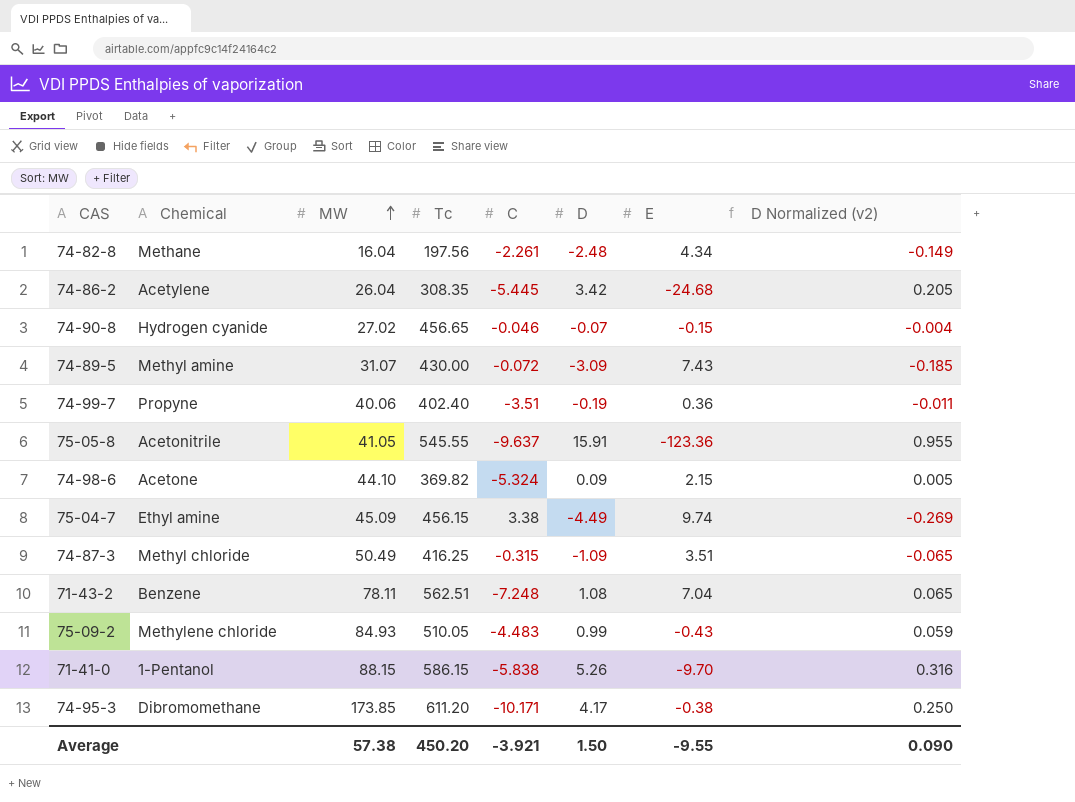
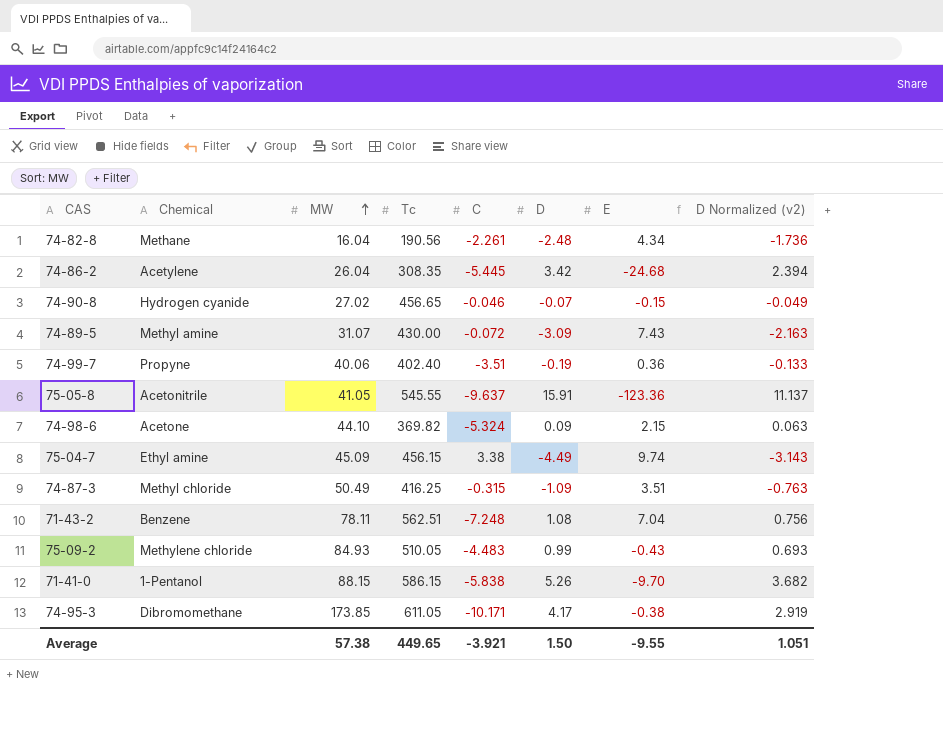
column D Normalized (v2) | formula: [D] * 0.06 -> [D] * 0.7
74-82-8 | Tc: 197.56 -> 190.56
74-95-3 | Tc: 611.20 -> 611.05
Average | Tc: 450.20 -> 449.65
Average | D Normalized (v2): 0.090 -> 1.051

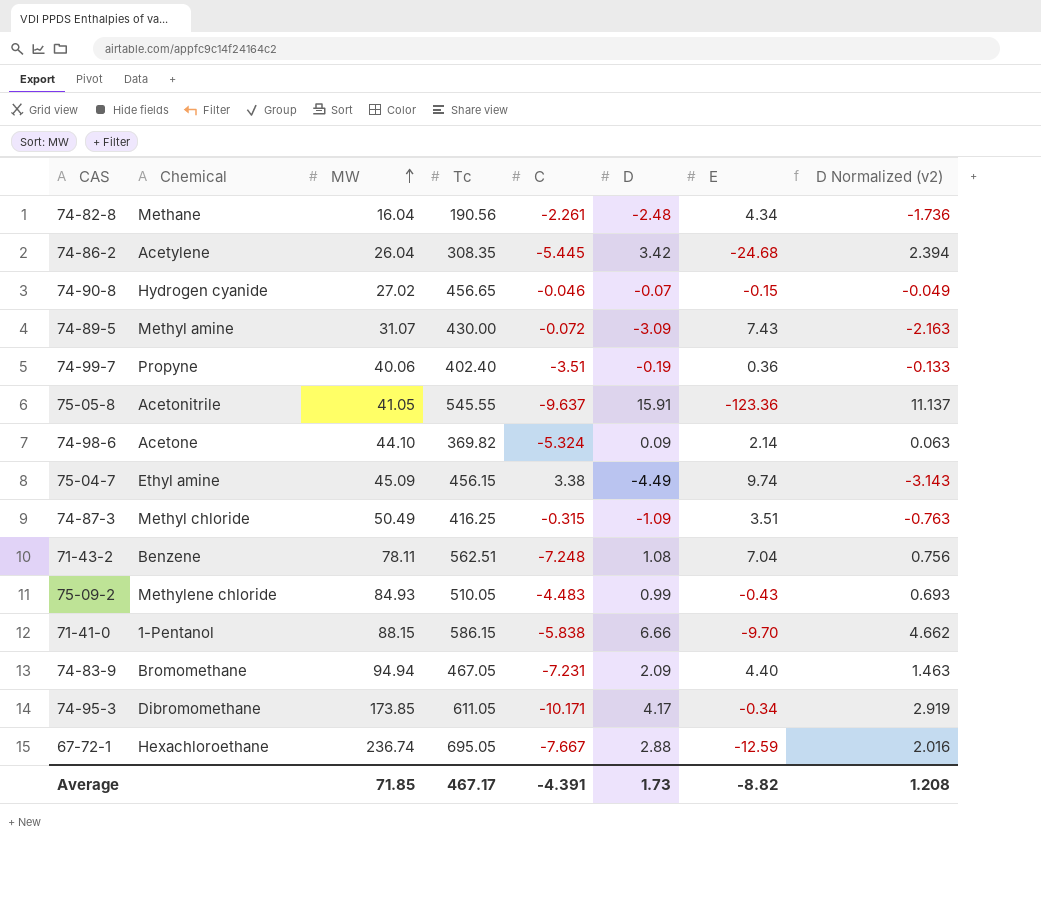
74-98-6 | E: 2.15 -> 2.14
71-41-0 | D: 5.26 -> 6.66
71-41-0 | D Normalized (v2): 3.682 -> 4.662
row 74-83-9: none -> Bromomethane | 94.94 | 467.05 | -7.231 | 2.09 | 4.40 | 1.463
74-95-3 | E: -0.38 -> -0.34
row 67-72-1: none -> Hexachloroethane | 236.74 | 695.05 | -7.667 | 2.88 | -12.59 | 2.016
Average | MW: 57.38 -> 71.85
Average | Tc: 449.65 -> 467.17
Average | C: -3.921 -> -4.391
Average | D: 1.50 -> 1.73
Average | E: -9.55 -> -8.82
Average | D Normalized (v2): 1.051 -> 1.208

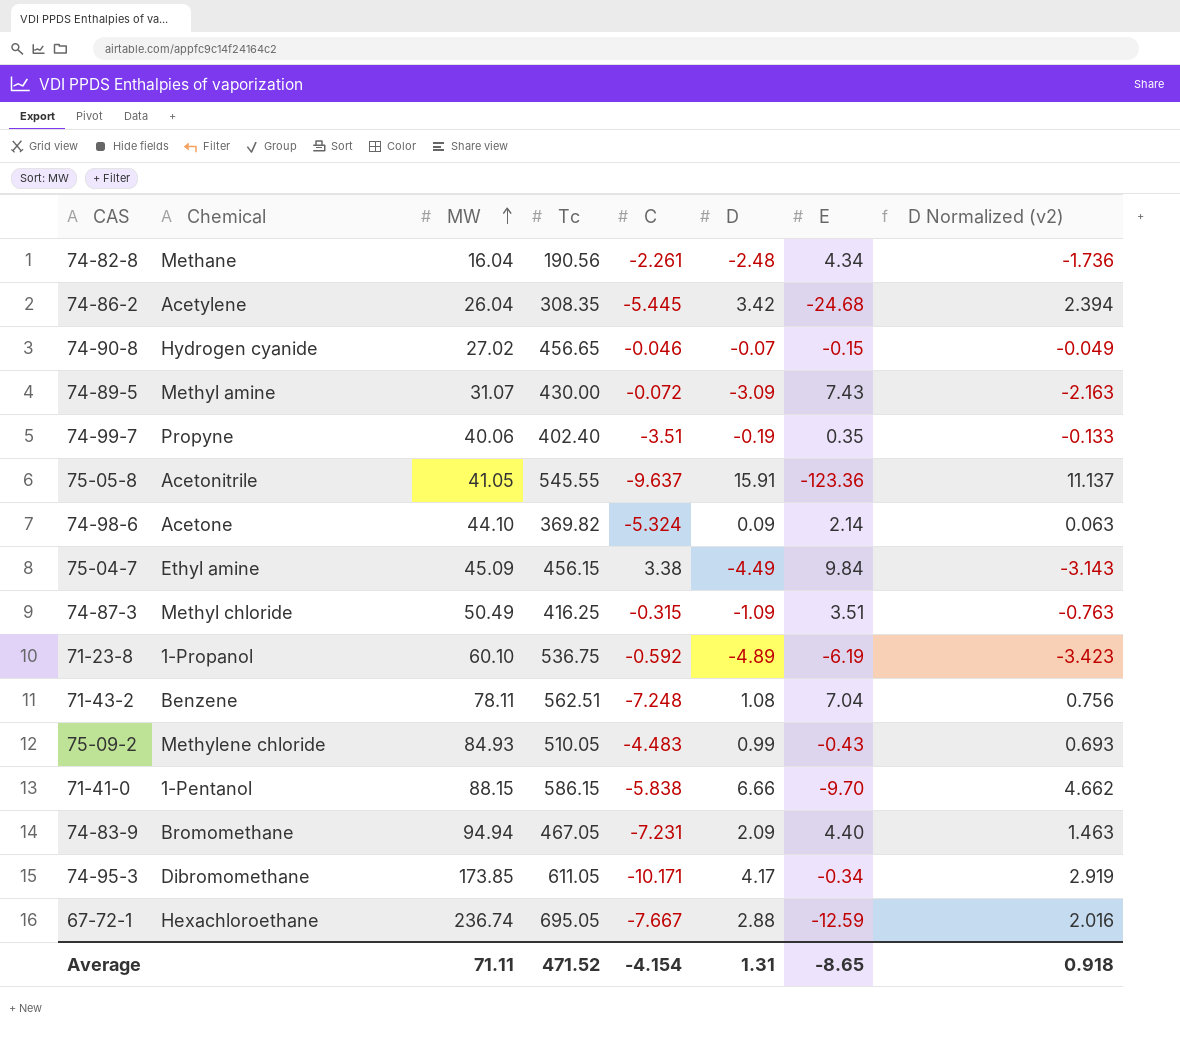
74-99-7 | E: 0.36 -> 0.35
75-04-7 | E: 9.74 -> 9.84
row 71-23-8: none -> 1-Propanol | 60.10 | 536.75 | -0.592 | -4.89 | -6.19 | -3.423
Average | MW: 71.85 -> 71.11
Average | Tc: 467.17 -> 471.52
Average | C: -4.391 -> -4.154
Average | D: 1.73 -> 1.31
Average | E: -8.82 -> -8.65
Average | D Normalized (v2): 1.208 -> 0.918

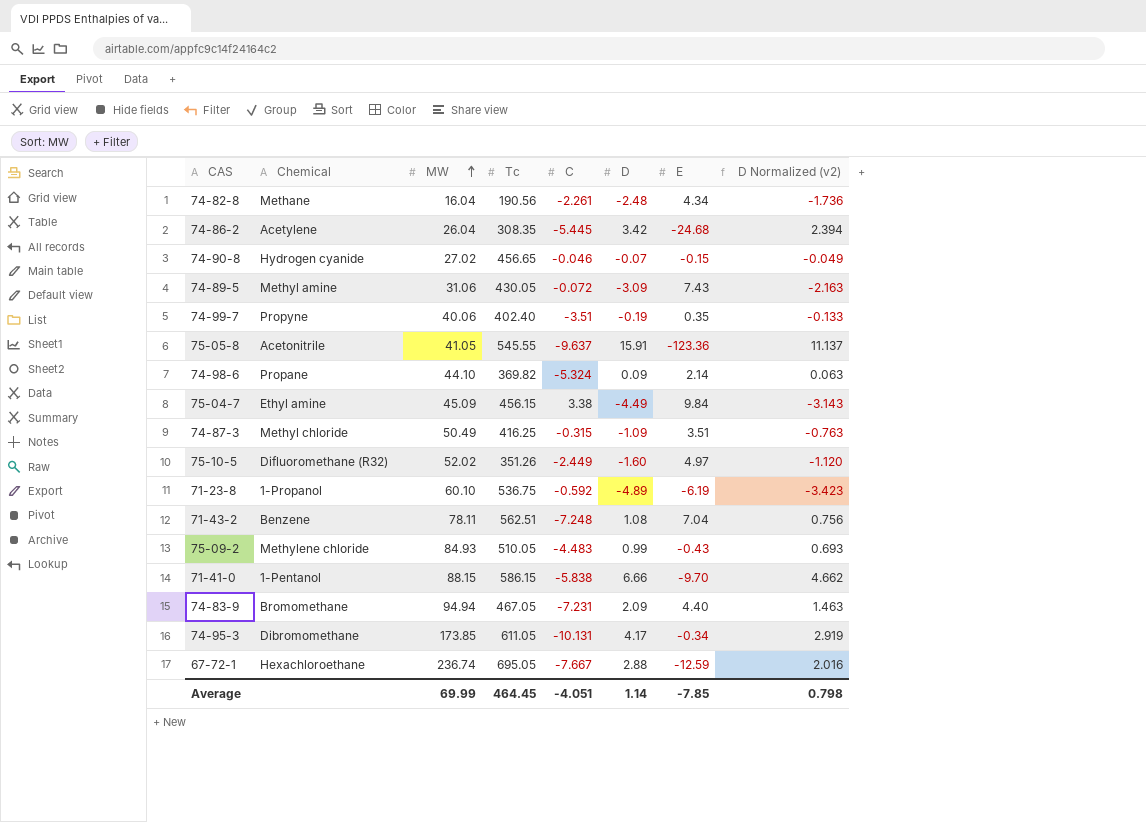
74-89-5 | MW: 31.07 -> 31.06
74-89-5 | Tc: 430.00 -> 430.05
74-98-6 | Chemical: Acetone -> Propane
row 75-10-5: none -> Difluoromethane (R32) | 52.02 | 351.26 | -2.449 | -1.60 | 4.97 | -1.120
74-95-3 | C: -10.171 -> -10.131
Average | MW: 71.11 -> 69.99
Average | Tc: 471.52 -> 464.45
Average | C: -4.154 -> -4.051
Average | D: 1.31 -> 1.14
Average | E: -8.65 -> -7.85
Average | D Normalized (v2): 0.918 -> 0.798

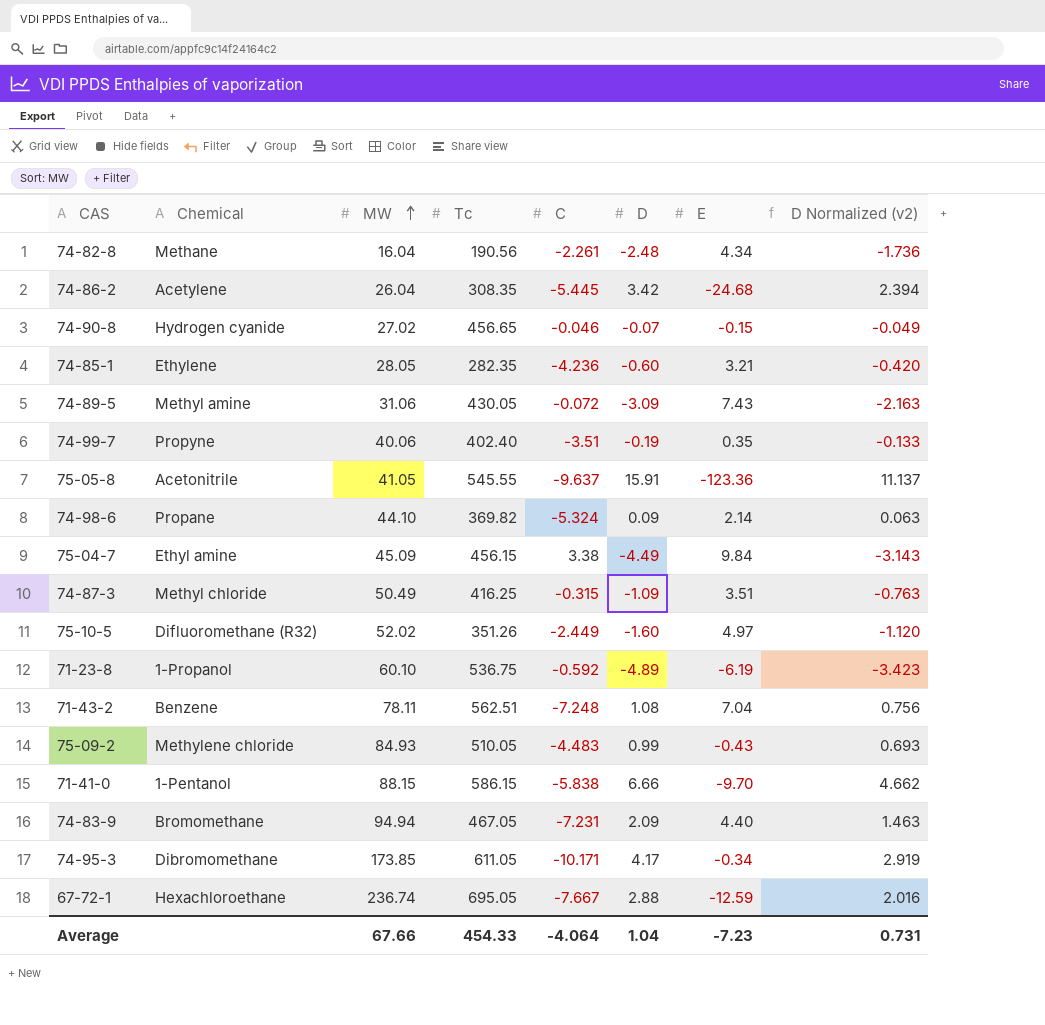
row 74-85-1: none -> Ethylene | 28.05 | 282.35 | -4.236 | -0.60 | 3.21 | -0.420
74-95-3 | C: -10.131 -> -10.171
Average | MW: 69.99 -> 67.66
Average | Tc: 464.45 -> 454.33
Average | C: -4.051 -> -4.064
Average | D: 1.14 -> 1.04
Average | E: -7.85 -> -7.23
Average | D Normalized (v2): 0.798 -> 0.731

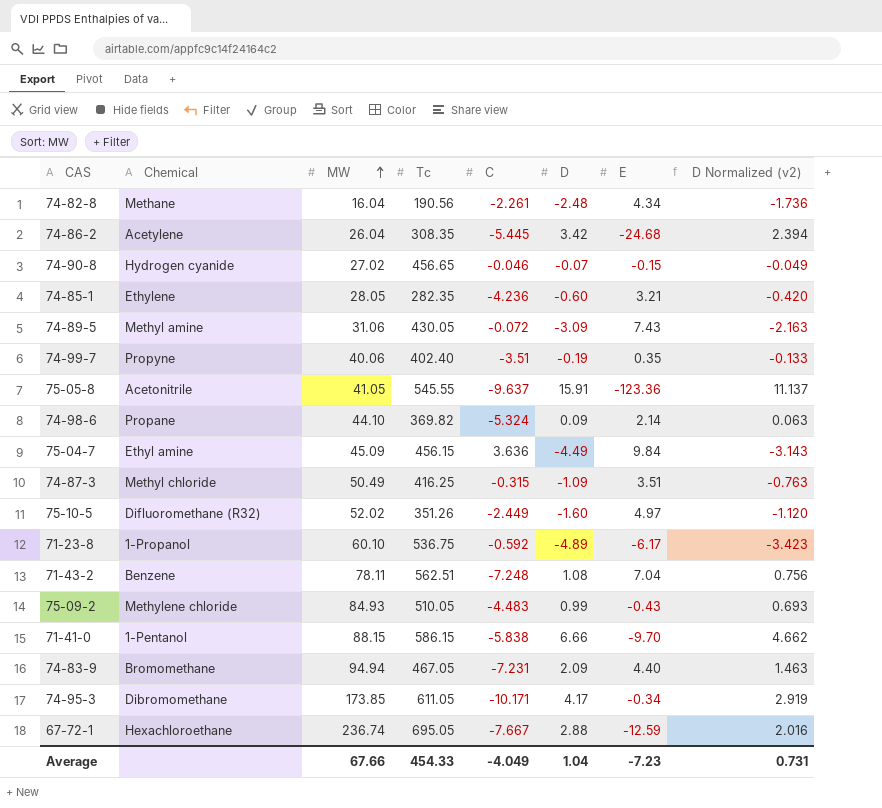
75-04-7 | C: 3.38 -> 3.636
71-23-8 | E: -6.19 -> -6.17
Average | C: -4.064 -> -4.049

